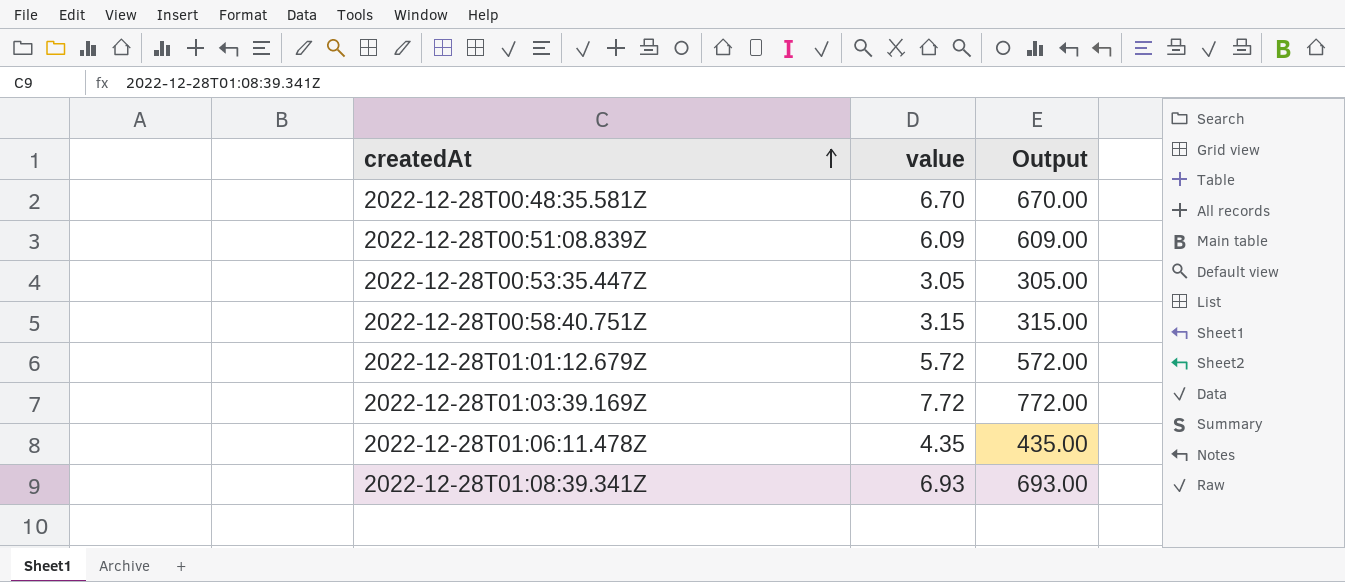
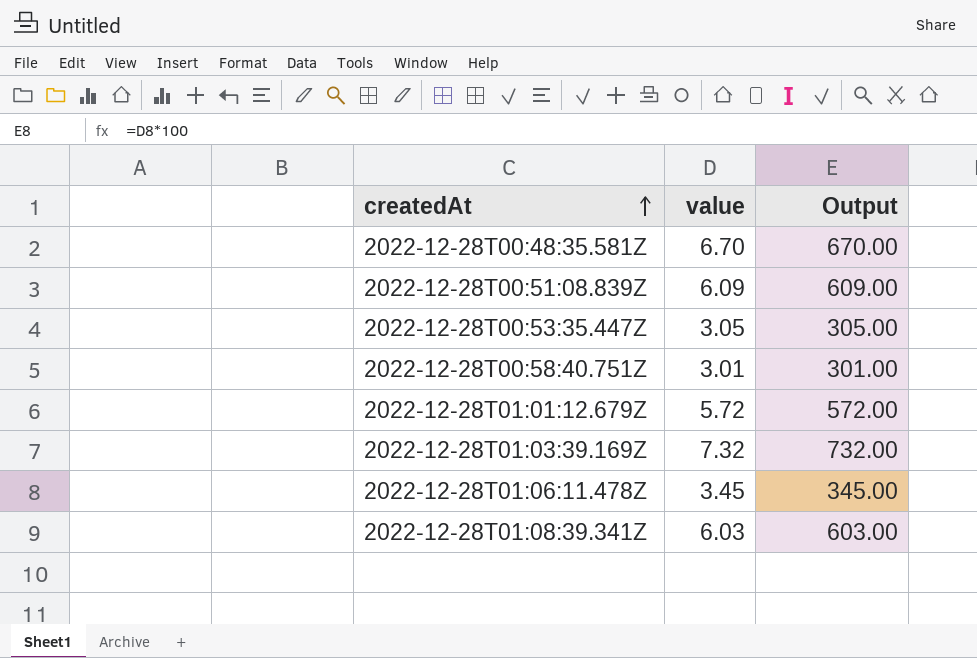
2022-12-28T00:58:40.751Z | value: 3.15 -> 3.01
2022-12-28T00:58:40.751Z | Output: 315.00 -> 301.00
2022-12-28T01:03:39.169Z | value: 7.72 -> 7.32
2022-12-28T01:03:39.169Z | Output: 772.00 -> 732.00
2022-12-28T01:06:11.478Z | value: 4.35 -> 3.45
2022-12-28T01:06:11.478Z | Output: 435.00 -> 345.00
2022-12-28T01:08:39.341Z | value: 6.93 -> 6.03
2022-12-28T01:08:39.341Z | Output: 693.00 -> 603.00

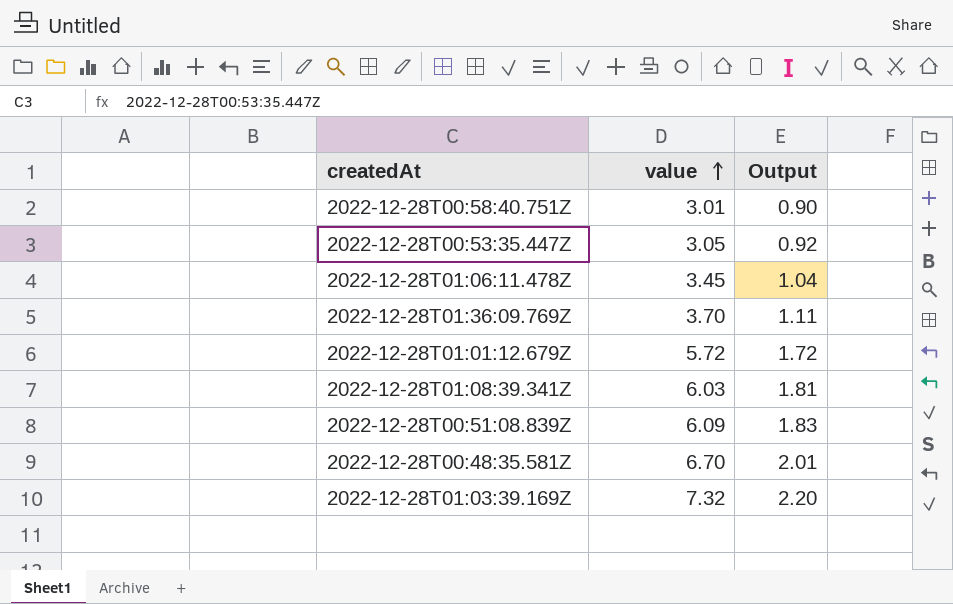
row order: createdAt ascending -> value ascending
column Output | formula: [value] * 100 -> [value] * 0.3
row 2022-12-28T01:36:09.769Z: none -> 3.70 | 1.11

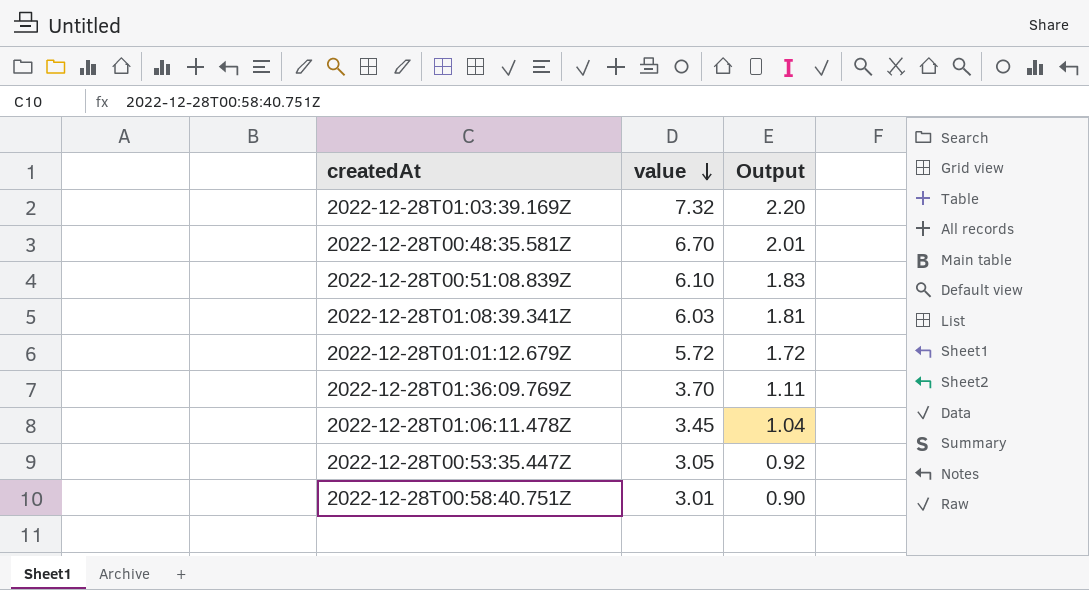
row order: value ascending -> value descending
2022-12-28T00:51:08.839Z | value: 6.09 -> 6.10

